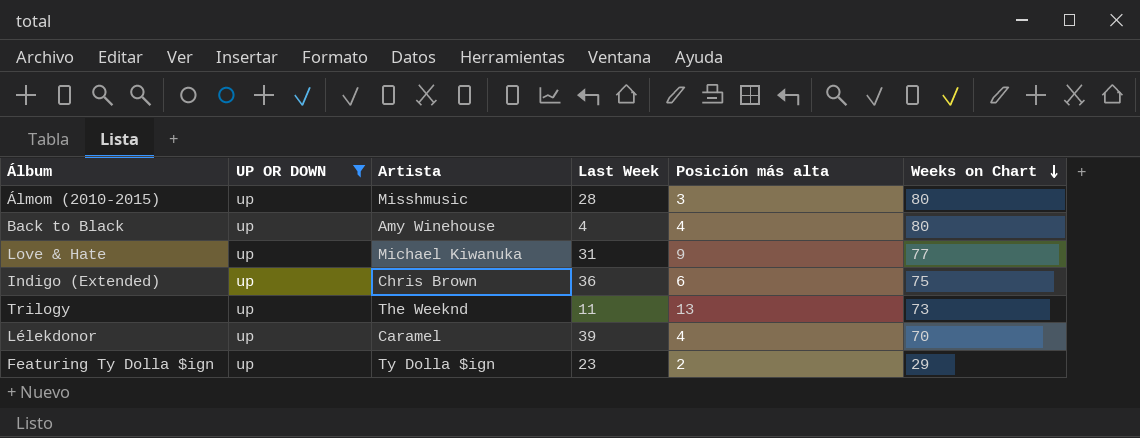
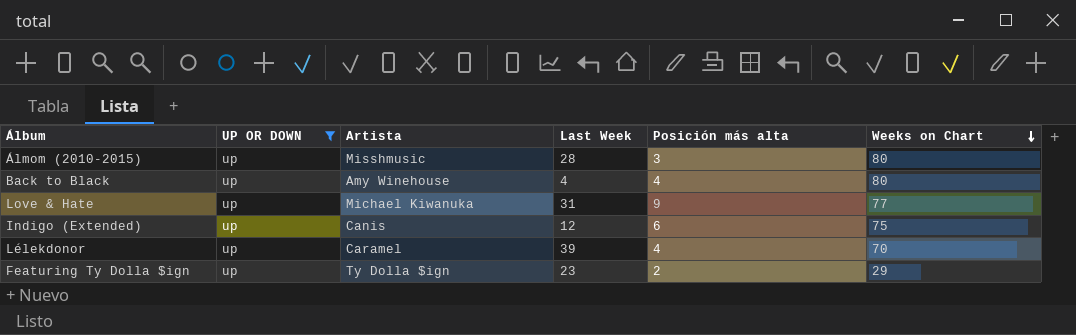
row Trilogy: up | The Weeknd | 11 | 13 | 73 -> none
Indigo (Extended) | Artista: Chris Brown -> Canis
Indigo (Extended) | Last Week: 36 -> 12

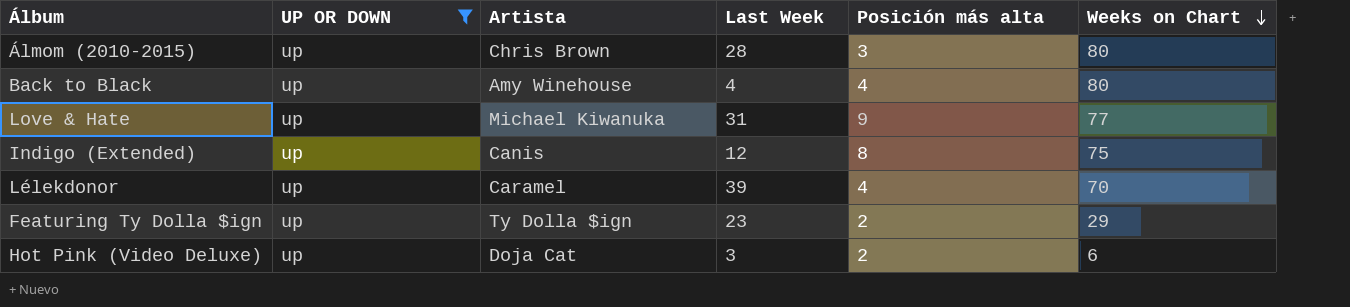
Álmom (2010-2015) | Artista: Misshmusic -> Chris Brown
Indigo (Extended) | Posición más alta: 6 -> 8
row Hot Pink (Video Deluxe): none -> up | Doja Cat | 3 | 2 | 6

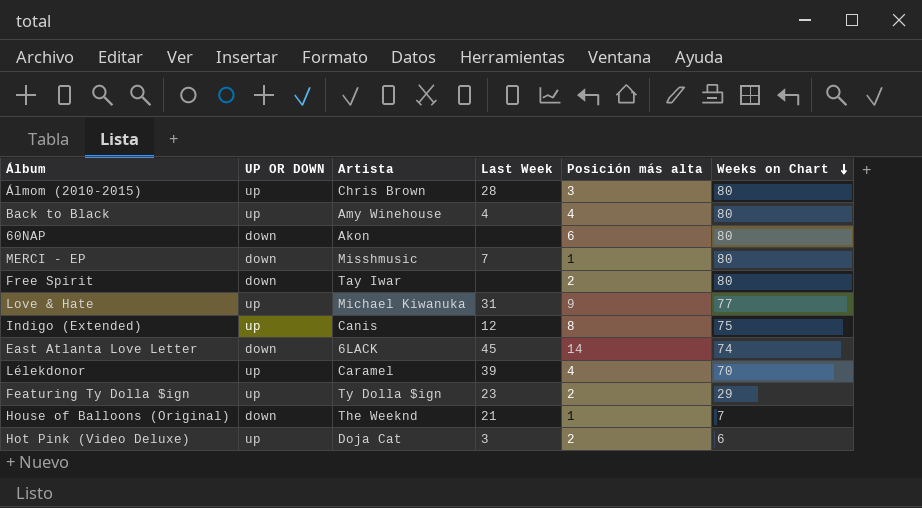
filter: UP OR DOWN = up -> none

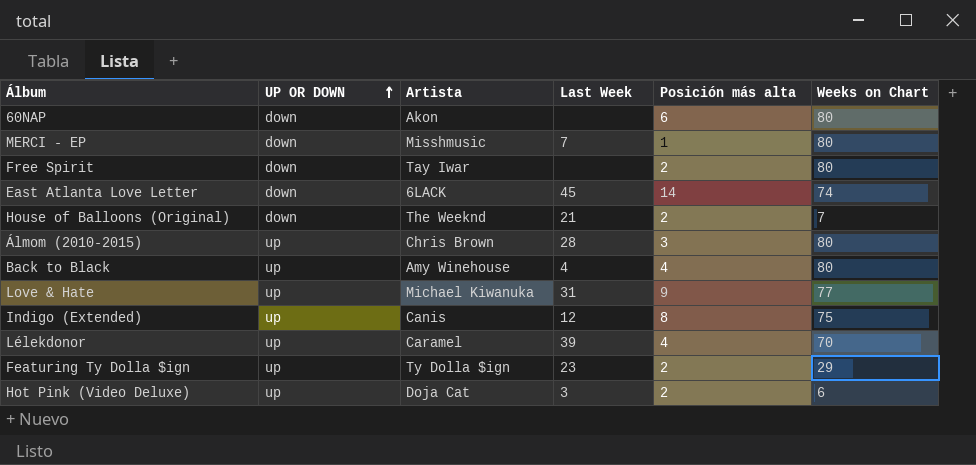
row order: Weeks on Chart descending -> UP OR DOWN ascending
House of Balloons (Original) | Posición más alta: 1 -> 2

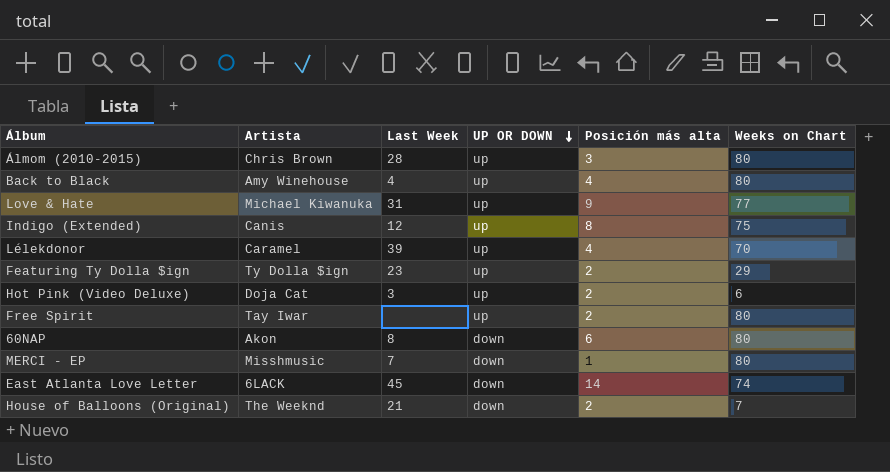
row order: UP OR DOWN ascending -> UP OR DOWN descending
column UP OR DOWN | position: 2 -> 4
Free Spirit | UP OR DOWN: down -> up
60NAP | Last Week: none -> 8

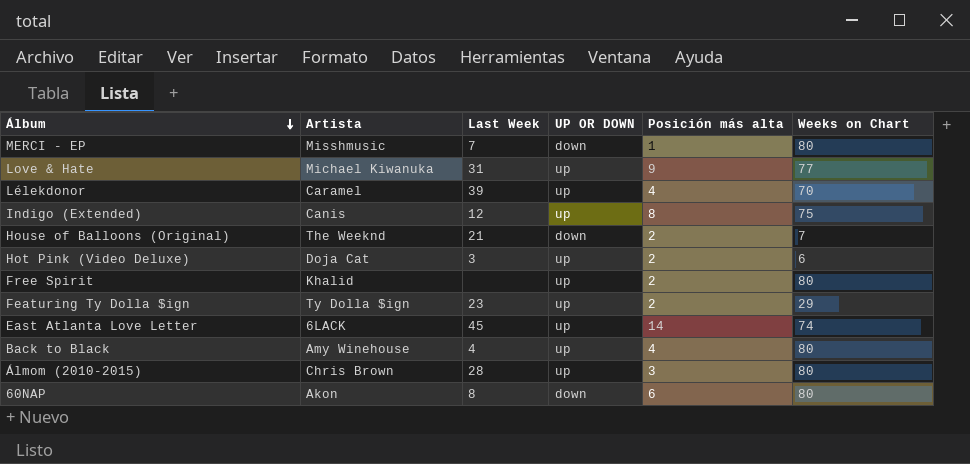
row order: UP OR DOWN descending -> Álbum descending
Free Spirit | Artista: Tay Iwar -> Khalid
East Atlanta Love Letter | UP OR DOWN: down -> up

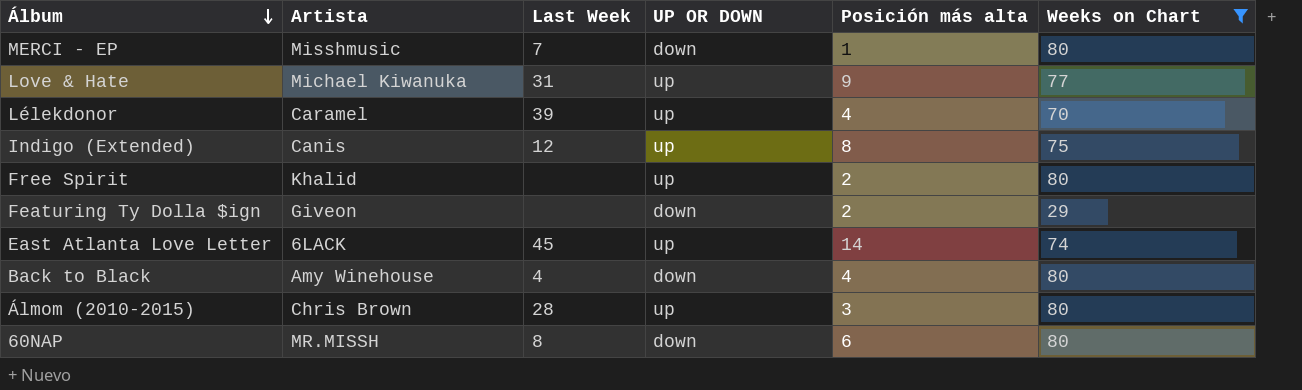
filter: none -> Weeks on Chart >= 29
Featuring Ty Dolla $ign | Artista: Ty Dolla $ign -> Giveon
Featuring Ty Dolla $ign | Last Week: 23 -> none
Featuring Ty Dolla $ign | UP OR DOWN: up -> down
Back to Black | UP OR DOWN: up -> down
60NAP | Artista: Akon -> MR.MISSH

